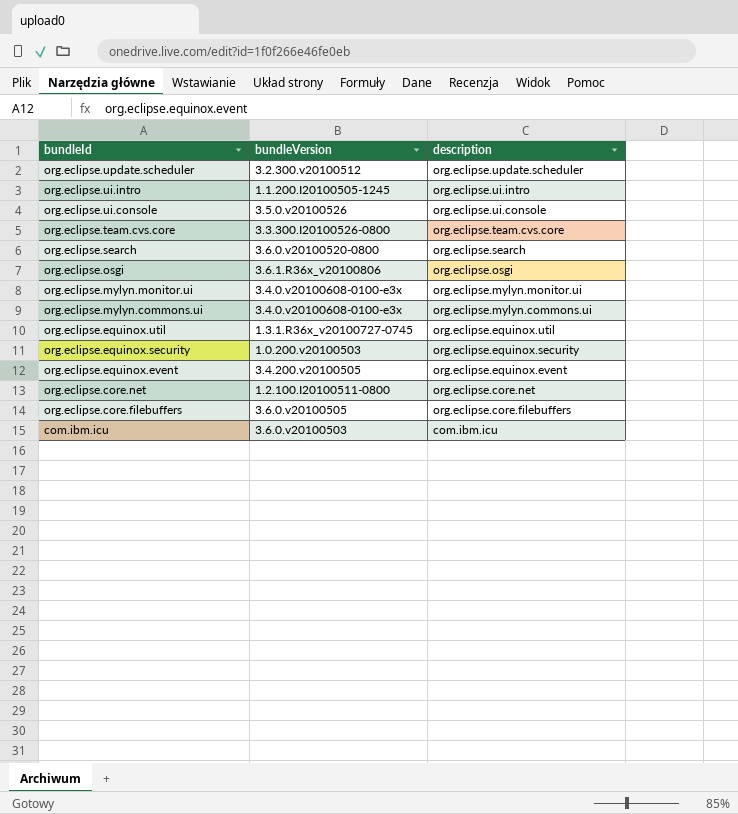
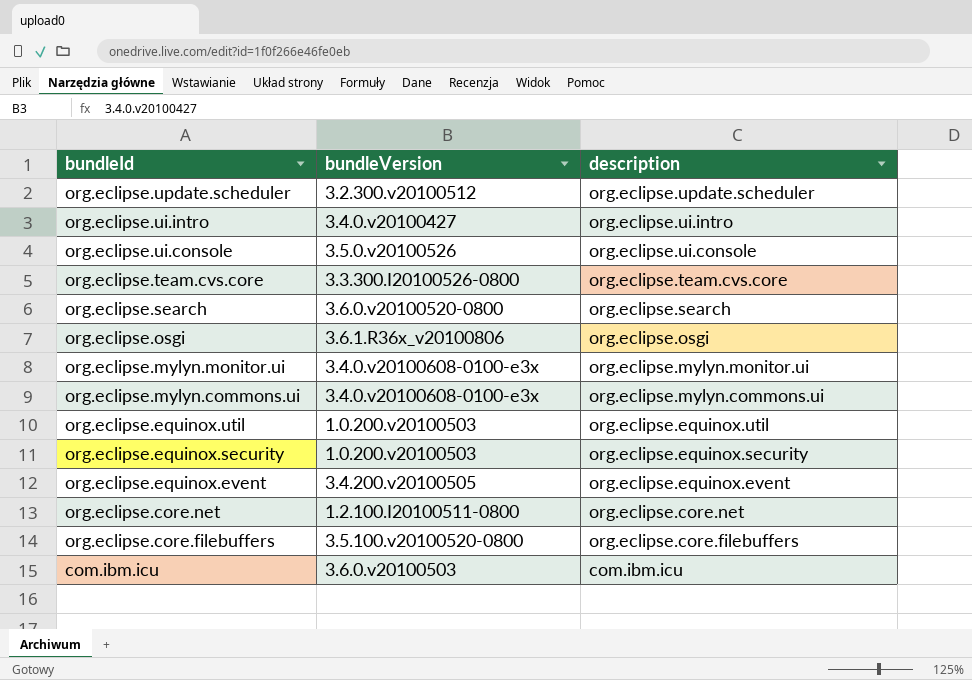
org.eclipse.ui.intro | bundleVersion: 1.1.200.I20100505-1245 -> 3.4.0.v20100427
org.eclipse.equinox.util | bundleVersion: 1.3.1.R36x_v20100727-0745 -> 1.0.200.v20100503
org.eclipse.core.filebuffers | bundleVersion: 3.6.0.v20100505 -> 3.5.100.v20100520-0800

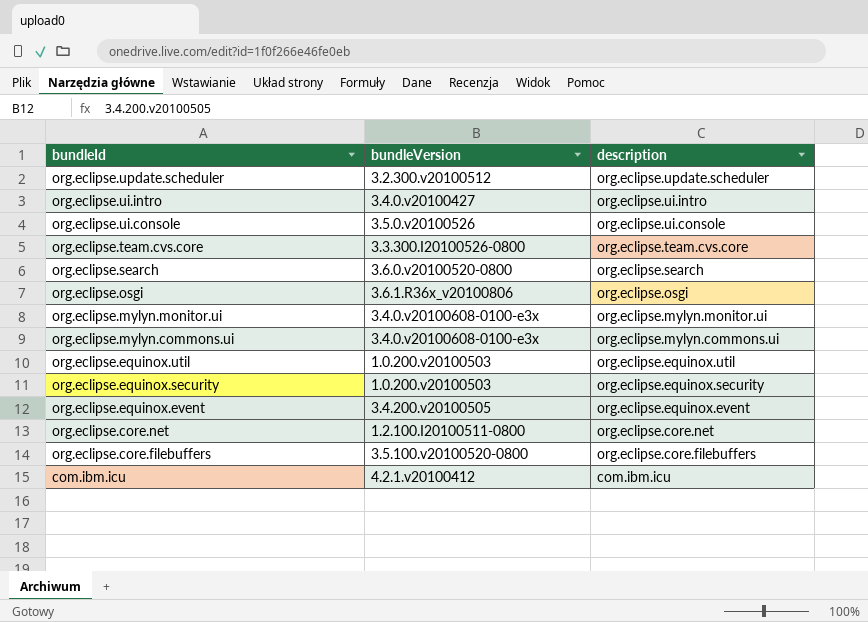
com.ibm.icu | bundleVersion: 3.6.0.v20100503 -> 4.2.1.v20100412

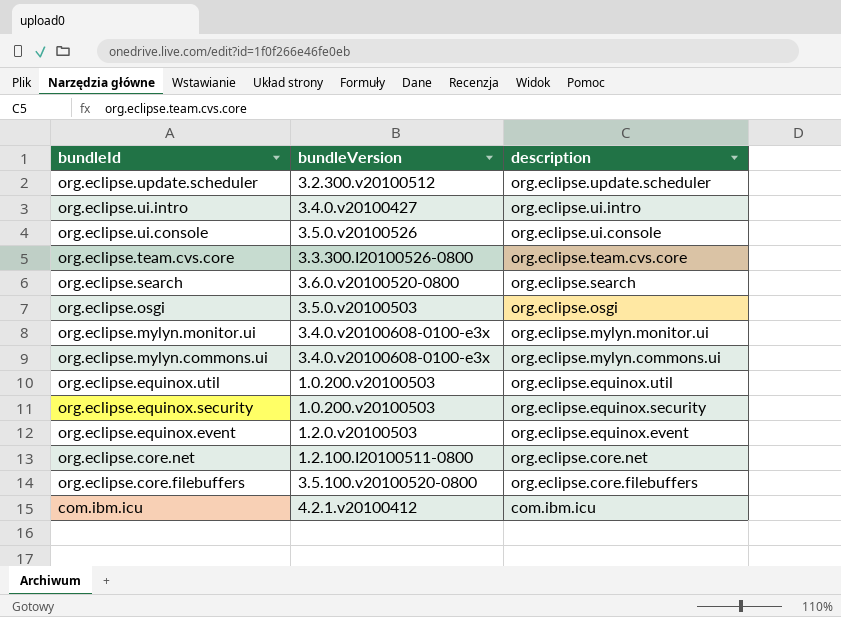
org.eclipse.osgi | bundleVersion: 3.6.1.R36x_v20100806 -> 3.5.0.v20100503
org.eclipse.equinox.event | bundleVersion: 3.4.200.v20100505 -> 1.2.0.v20100503

